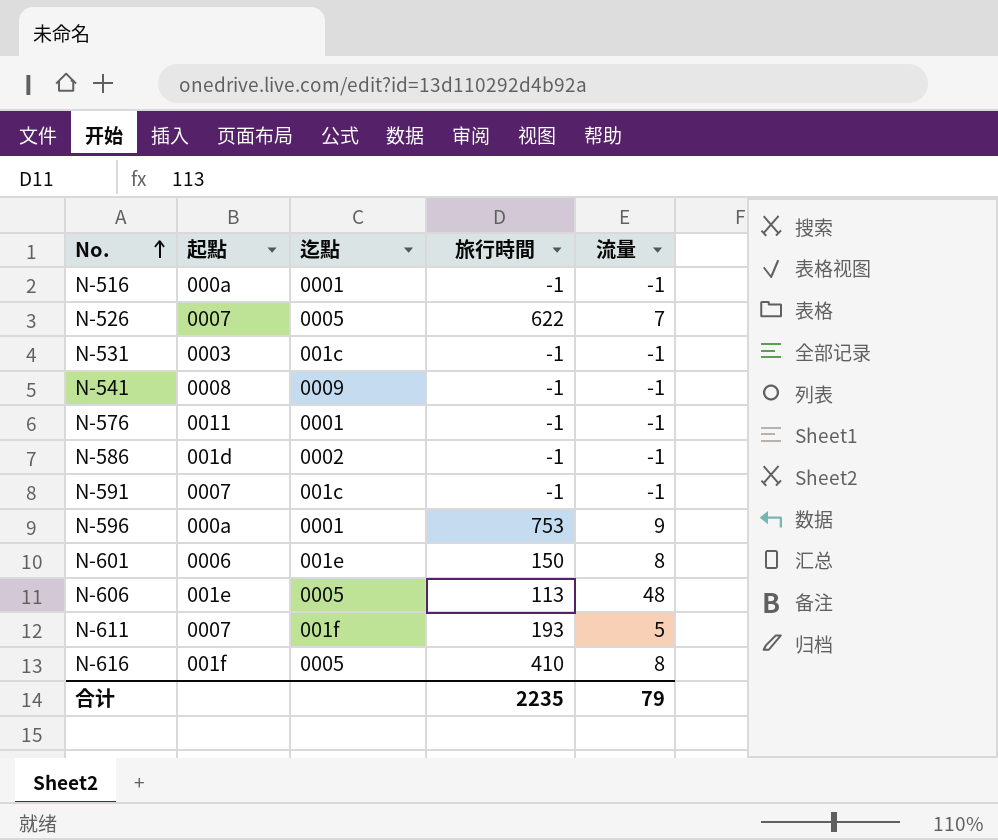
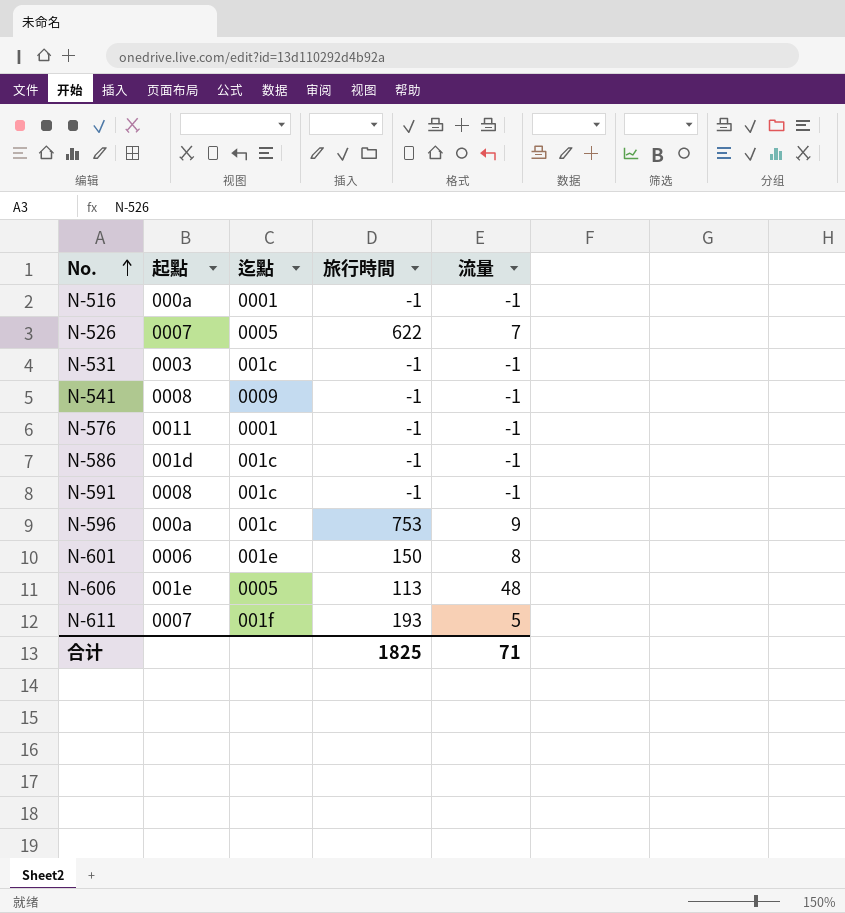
row N-616: 001f | 0005 | 410 | 8 -> none
N-586 | 迄點: 0002 -> 001c
N-591 | 起點: 0007 -> 0008
N-596 | 迄點: 0001 -> 001c
合计 | 旅行時間: 2235 -> 1825
合计 | 流量: 79 -> 71

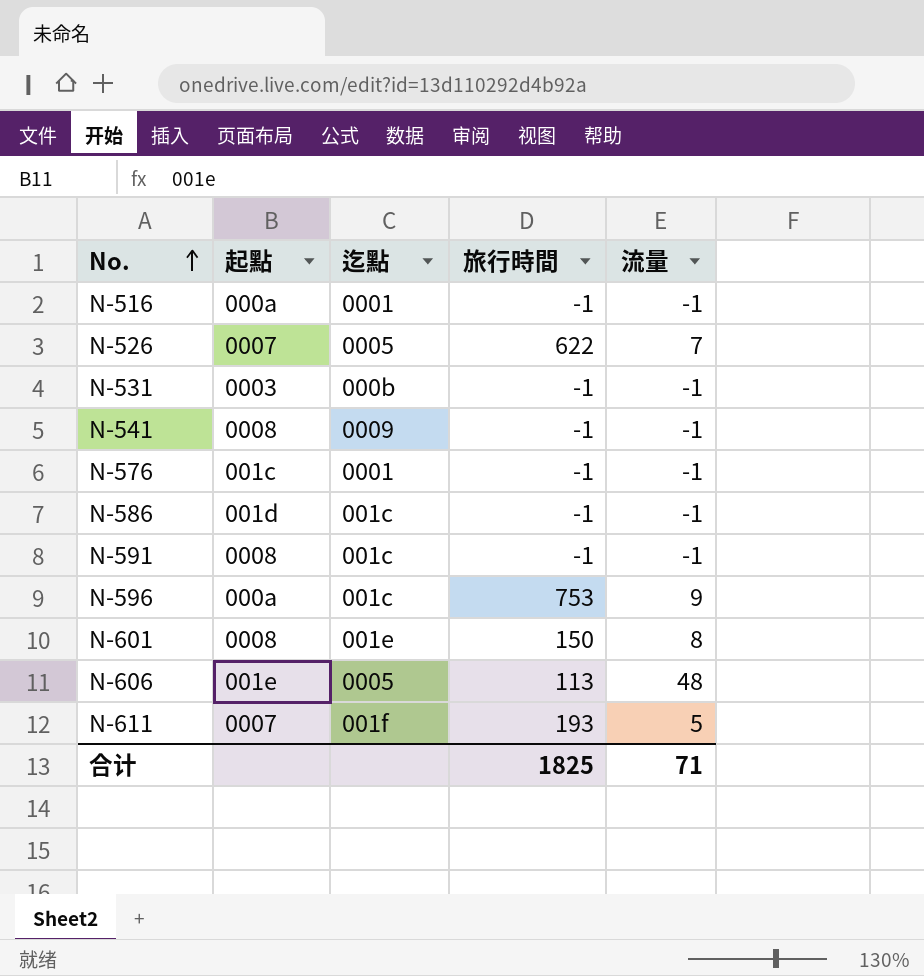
N-531 | 迄點: 001c -> 000b
N-576 | 起點: 0011 -> 001c
N-601 | 起點: 0006 -> 0008

